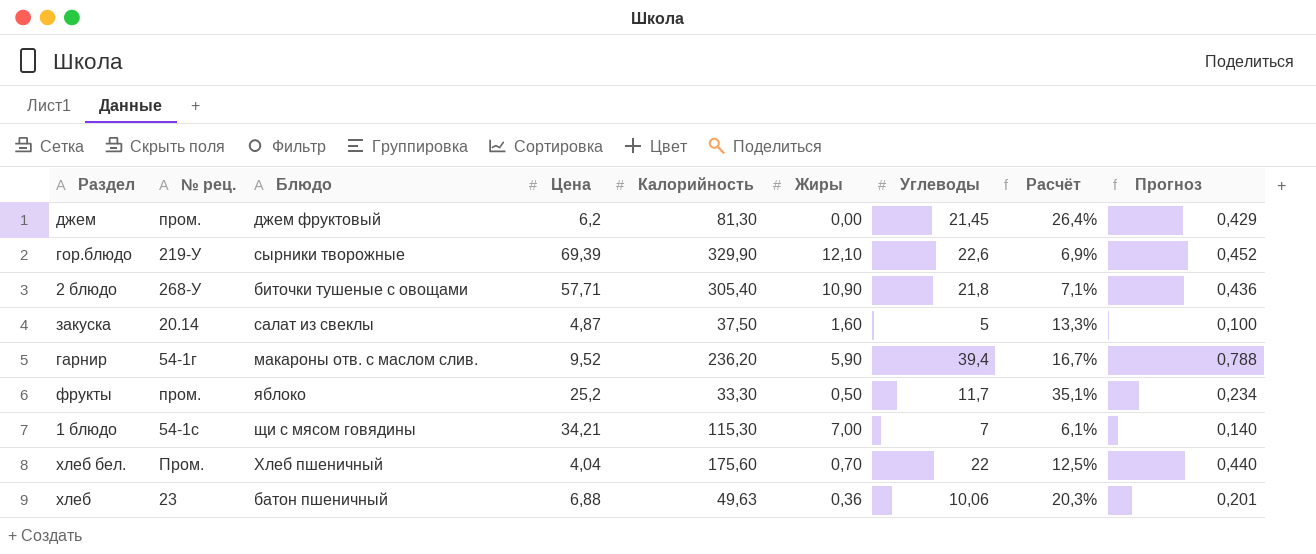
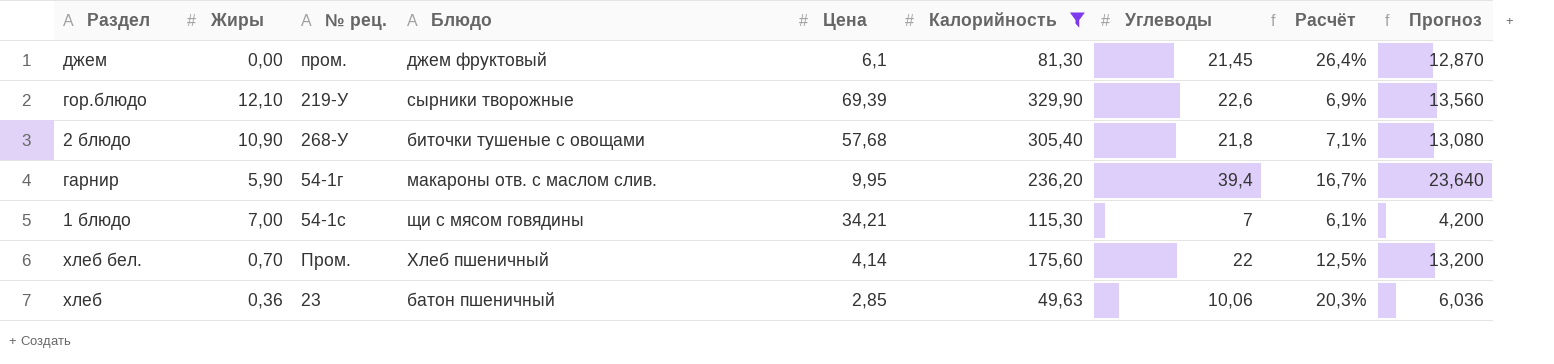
filter: none -> Калорийность >= 49,63
column Жиры | position: 6 -> 2
column Прогноз | formula: [Углеводы] * 0,02 -> [Углеводы] * 0,6
джем | Цена: 6,2 -> 6,1
2 блюдо | Цена: 57,71 -> 57,68
гарнир | Цена: 9,52 -> 9,95
хлеб бел. | Цена: 4,04 -> 4,14
хлеб | Цена: 6,88 -> 2,85

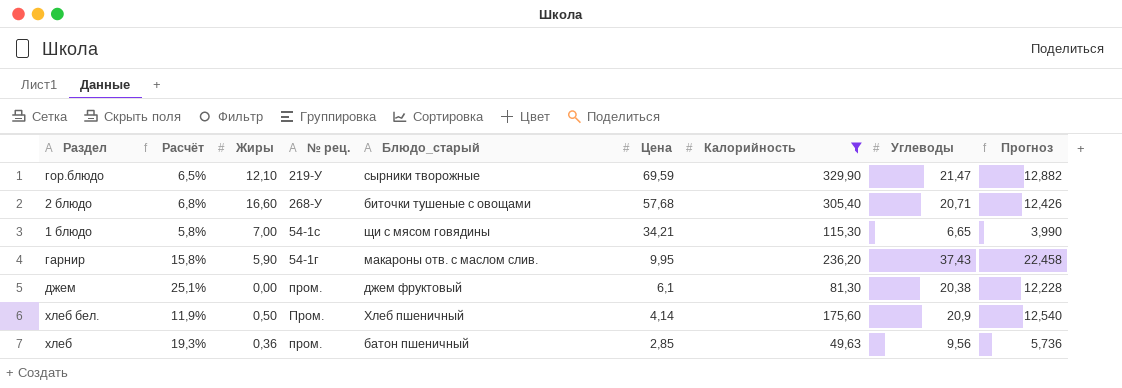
row order: none -> Цена descending
column Расчёт | position: 8 -> 2
column name: Блюдо -> Блюдо_старый
гор.блюдо | Расчёт: 6,9% -> 6,5%
гор.блюдо | Цена: 69,39 -> 69,59
гор.блюдо | Углеводы: 22,6 -> 21,47
гор.блюдо | Прогноз: 13,560 -> 12,882
2 блюдо | Расчёт: 7,1% -> 6,8%
2 блюдо | Жиры: 10,90 -> 16,60
2 блюдо | Углеводы: 21,8 -> 20,71
2 блюдо | Прогноз: 13,080 -> 12,426
1 блюдо | Расчёт: 6,1% -> 5,8%
1 блюдо | Углеводы: 7 -> 6,65
1 блюдо | Прогноз: 4,200 -> 3,990
гарнир | Расчёт: 16,7% -> 15,8%
гарнир | Углеводы: 39,4 -> 37,43
гарнир | Прогноз: 23,640 -> 22,458
джем | Расчёт: 26,4% -> 25,1%
джем | Углеводы: 21,45 -> 20,38
джем | Прогноз: 12,870 -> 12,228
хлеб бел. | Расчёт: 12,5% -> 11,9%
хлеб бел. | Жиры: 0,70 -> 0,50
хлеб бел. | Углеводы: 22 -> 20,9
хлеб бел. | Прогноз: 13,200 -> 12,540
хлеб | Расчёт: 20,3% -> 19,3%
хлеб | № рец.: 23 -> пром.
хлеб | Углеводы: 10,06 -> 9,56
хлеб | Прогноз: 6,036 -> 5,736

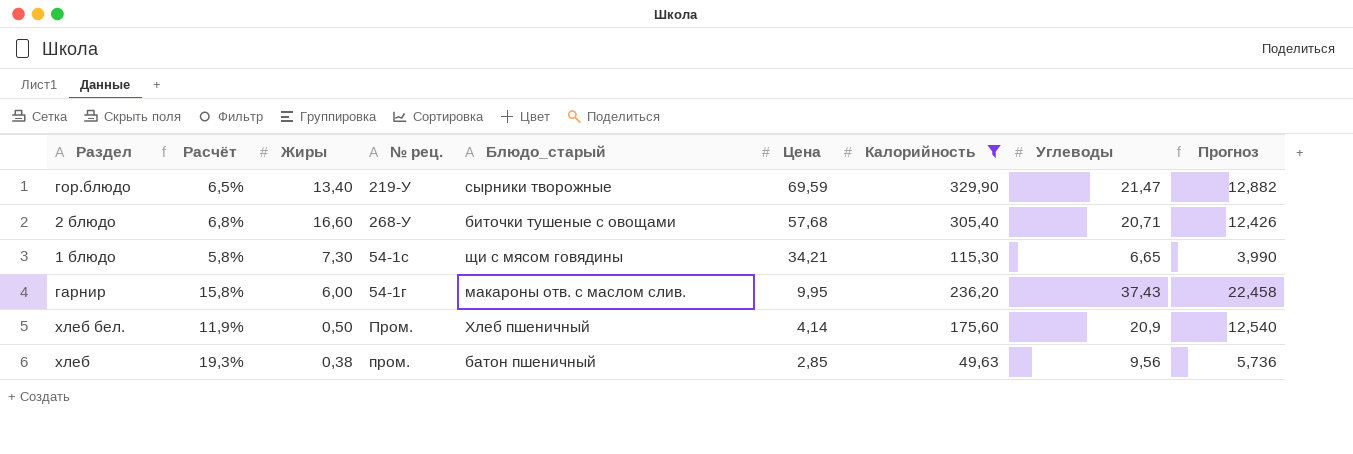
row джем: 25,1% | 0,00 | пром. | джем фруктовый | 6,1 | 81,30 | 20,38 | 12,228 -> none
гор.блюдо | Жиры: 12,10 -> 13,40
1 блюдо | Жиры: 7,00 -> 7,30
гарнир | Жиры: 5,90 -> 6,00
хлеб | Жиры: 0,36 -> 0,38

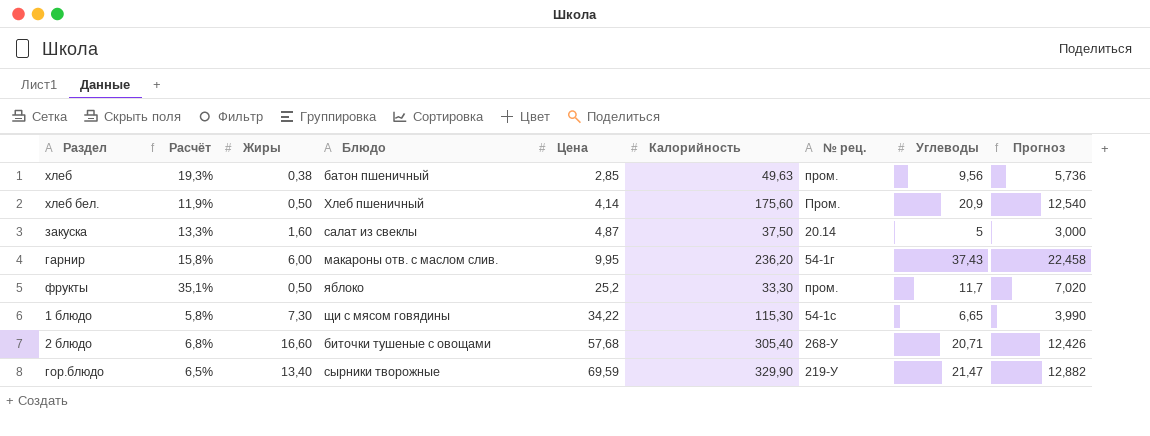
filter: Калорийность >= 49,63 -> none
row order: Цена descending -> Цена ascending
column name: Блюдо_старый -> Блюдо
column № рец. | position: 4 -> 7
1 блюдо | Цена: 34,21 -> 34,22

